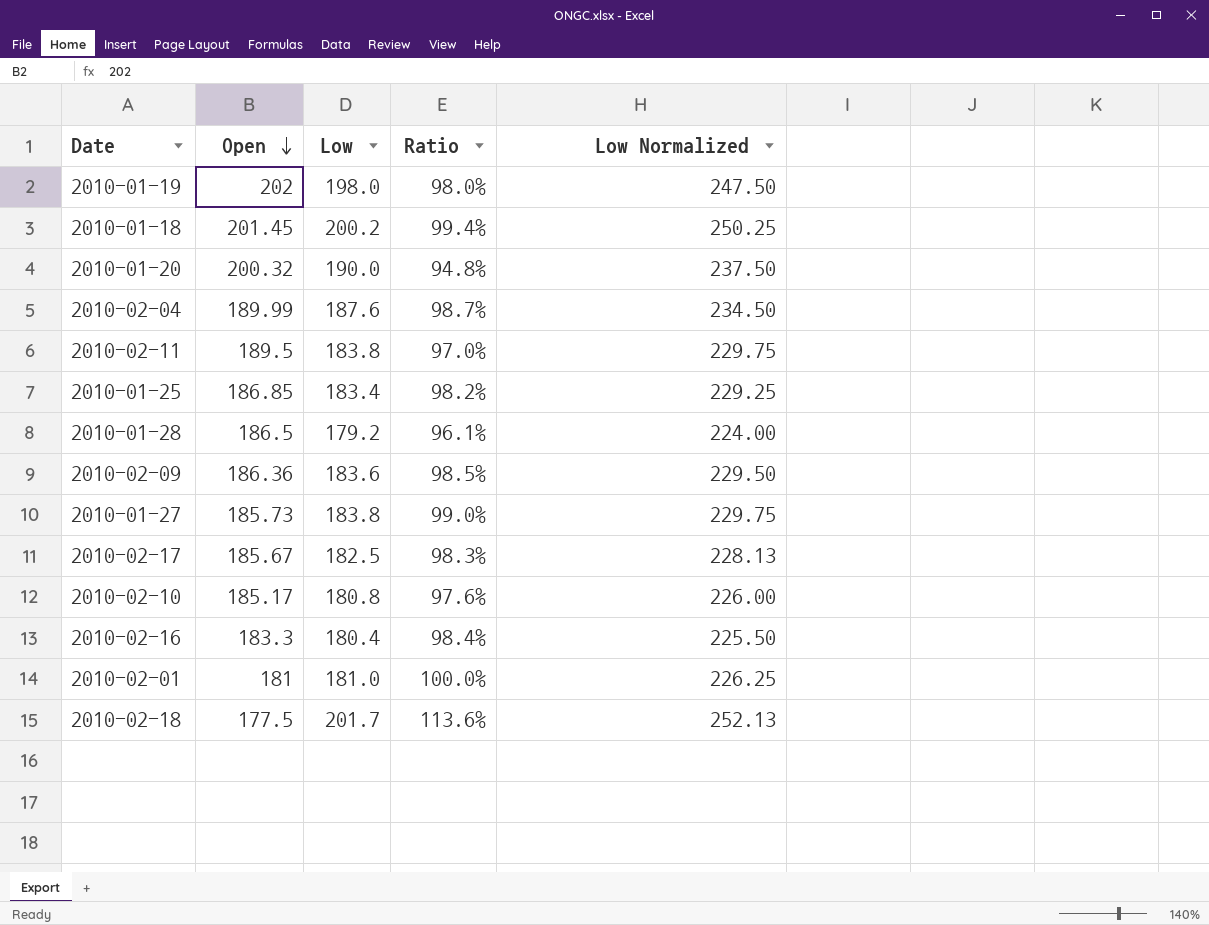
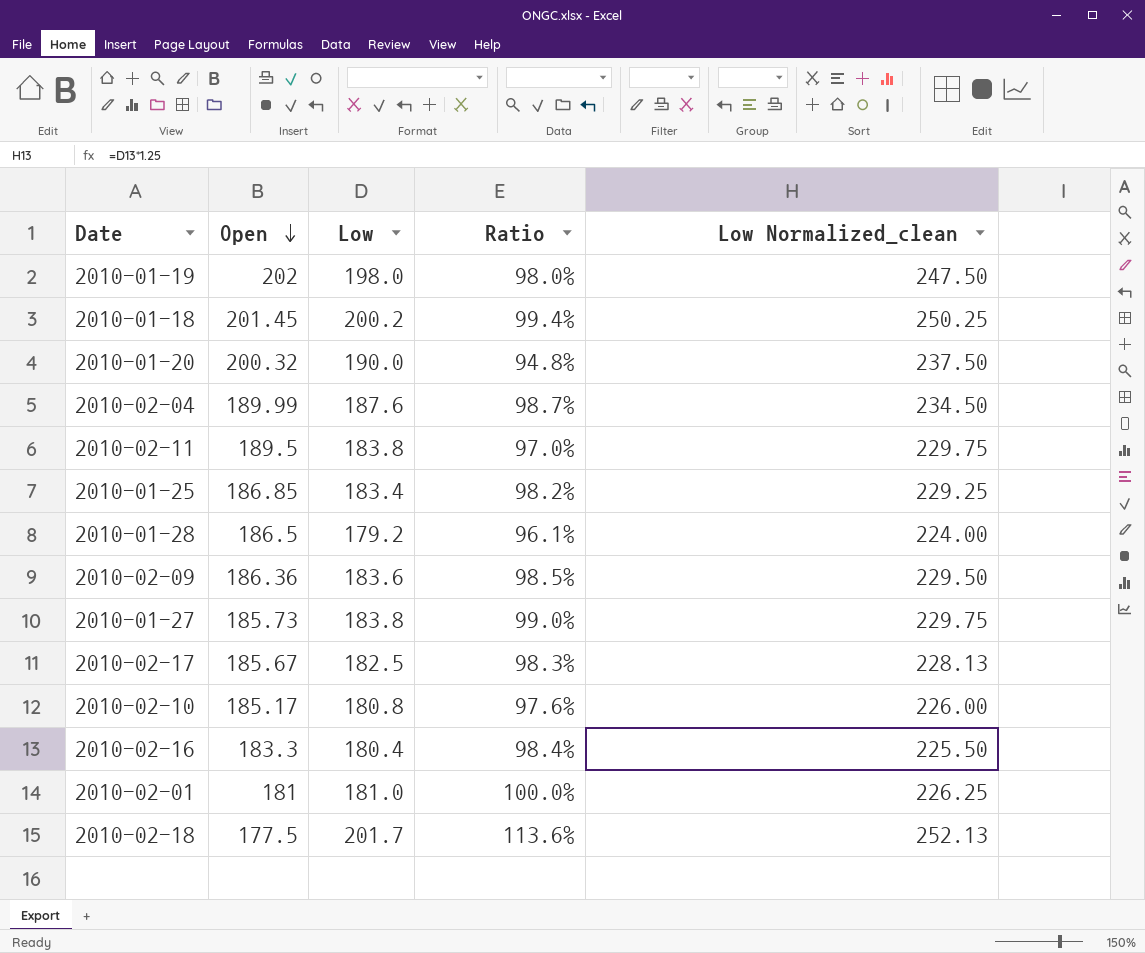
column name: Low Normalized -> Low Normalized_clean

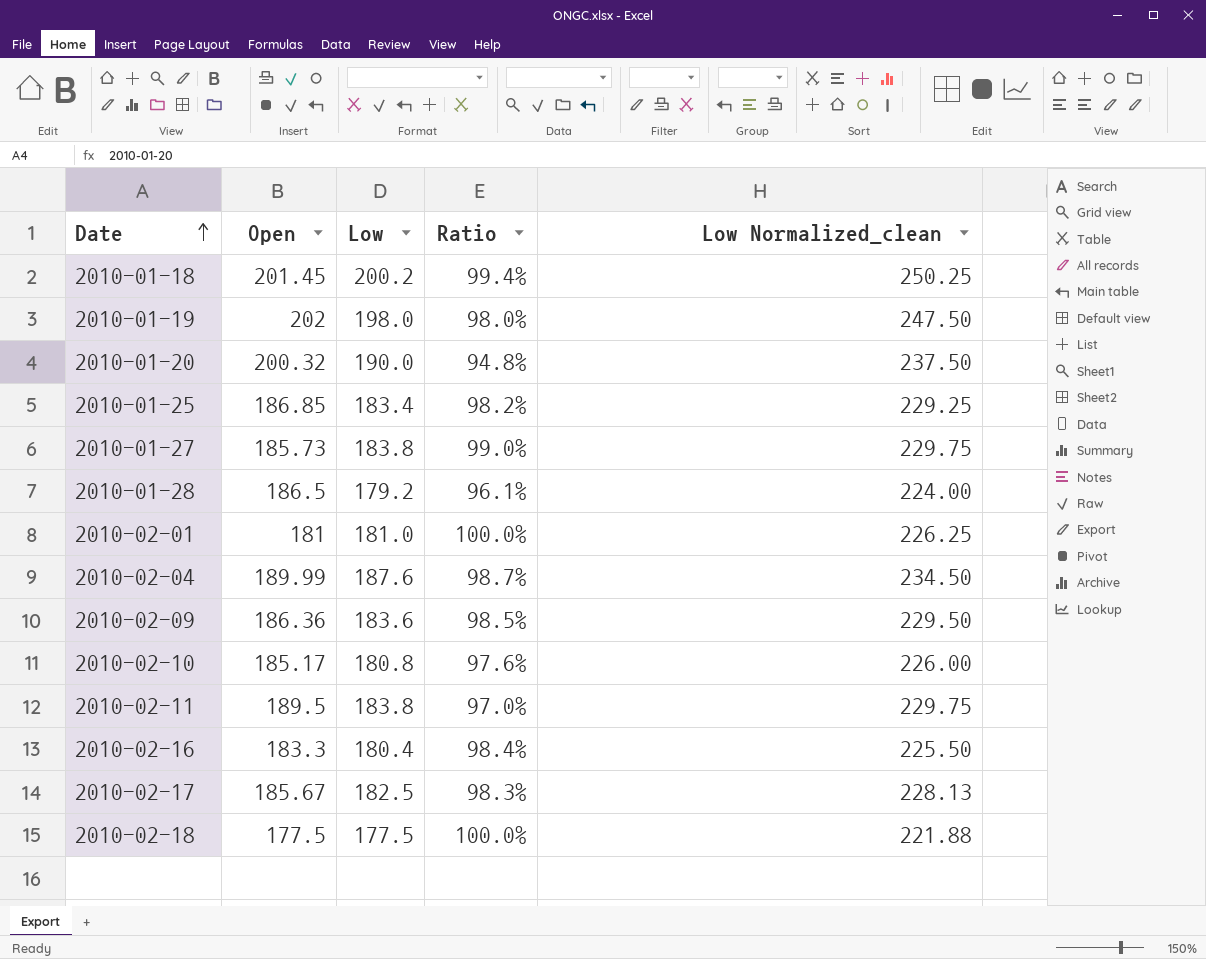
row order: Open descending -> Date ascending
2010-02-18 | Low: 201.7 -> 177.5
2010-02-18 | Ratio: 113.6% -> 100.0%
2010-02-18 | Low Normalized_clean: 252.13 -> 221.88

